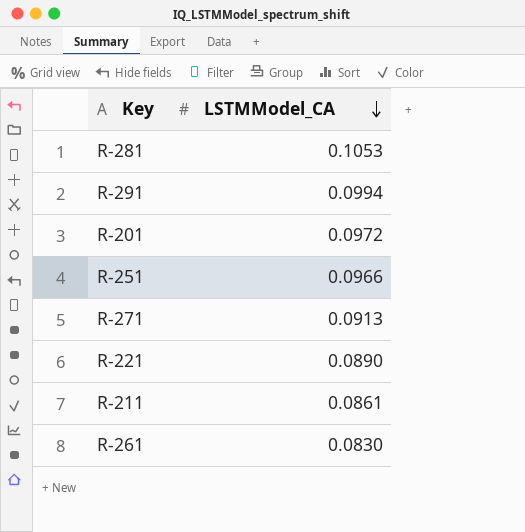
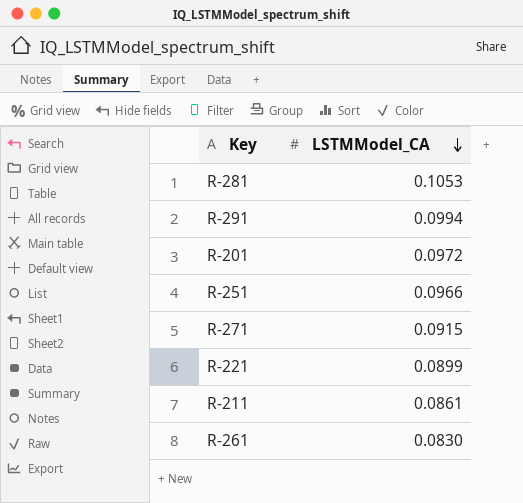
R-271 | LSTMModel_CA: 0.0913 -> 0.0915
R-221 | LSTMModel_CA: 0.0890 -> 0.0899

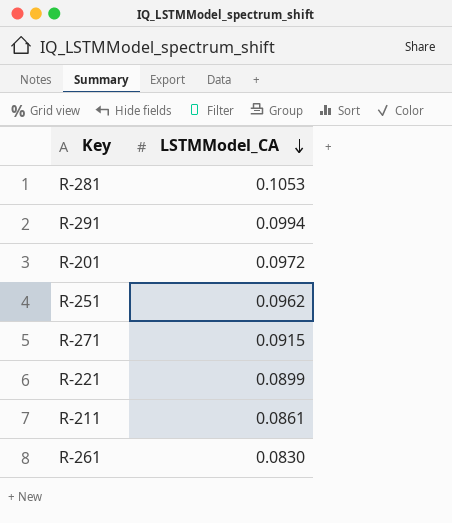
R-251 | LSTMModel_CA: 0.0966 -> 0.0962

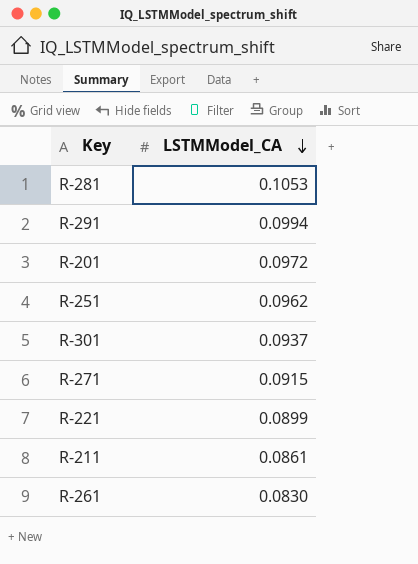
row R-301: none -> 0.0937

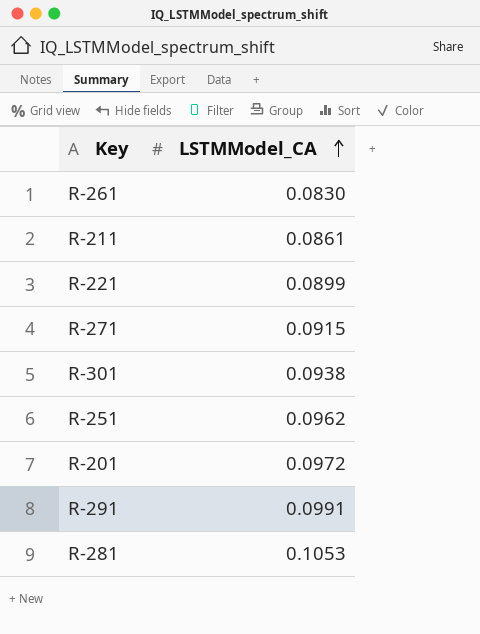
row order: LSTMModel_CA descending -> LSTMModel_CA ascending
R-301 | LSTMModel_CA: 0.0937 -> 0.0938
R-291 | LSTMModel_CA: 0.0994 -> 0.0991

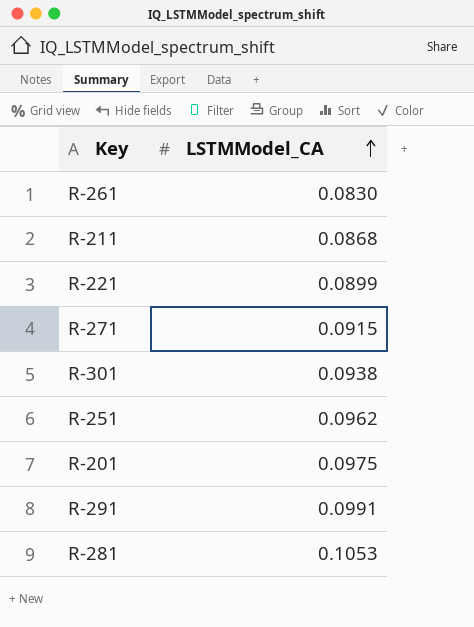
R-211 | LSTMModel_CA: 0.0861 -> 0.0868
R-201 | LSTMModel_CA: 0.0972 -> 0.0975

